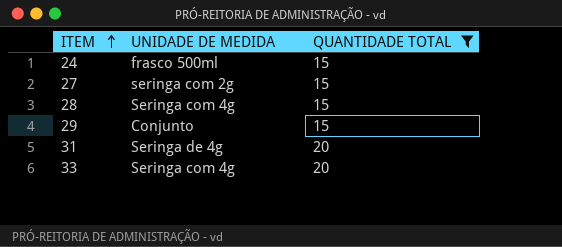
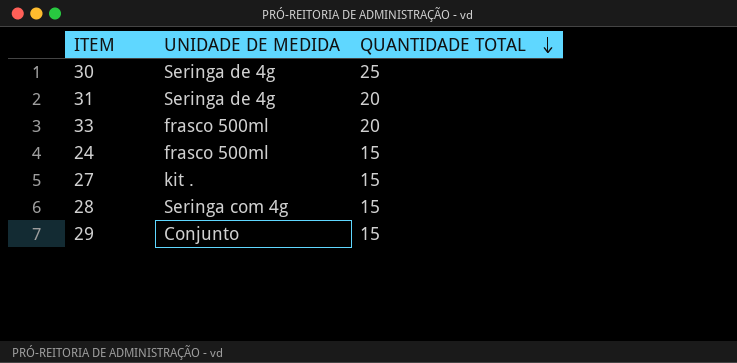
filter: QUANTIDADE TOTAL != 25 -> none
row order: ITEM ascending -> QUANTIDADE TOTAL descending
33 | UNIDADE DE MEDIDA: Seringa com 4g -> frasco 500ml
27 | UNIDADE DE MEDIDA: seringa com 2g -> kit .

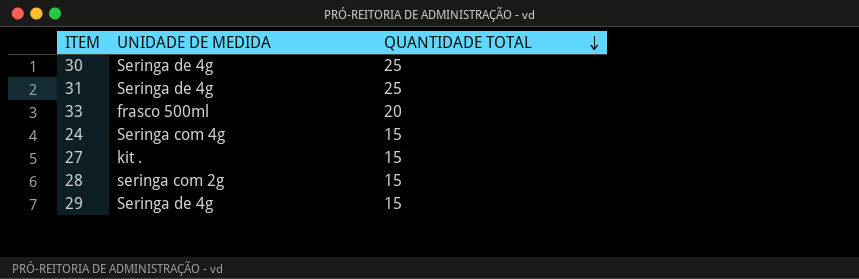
31 | QUANTIDADE TOTAL: 20 -> 25
24 | UNIDADE DE MEDIDA: frasco 500ml -> Seringa com 4g
28 | UNIDADE DE MEDIDA: Seringa com 4g -> seringa com 2g
29 | UNIDADE DE MEDIDA: Conjunto -> Seringa de 4g

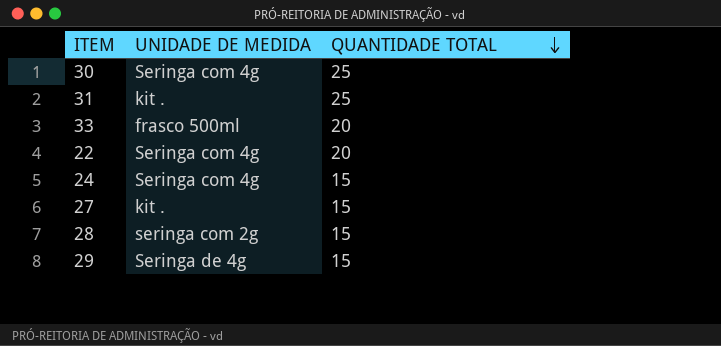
30 | UNIDADE DE MEDIDA: Seringa de 4g -> Seringa com 4g
31 | UNIDADE DE MEDIDA: Seringa de 4g -> kit .
row 22: none -> Seringa com 4g | 20

